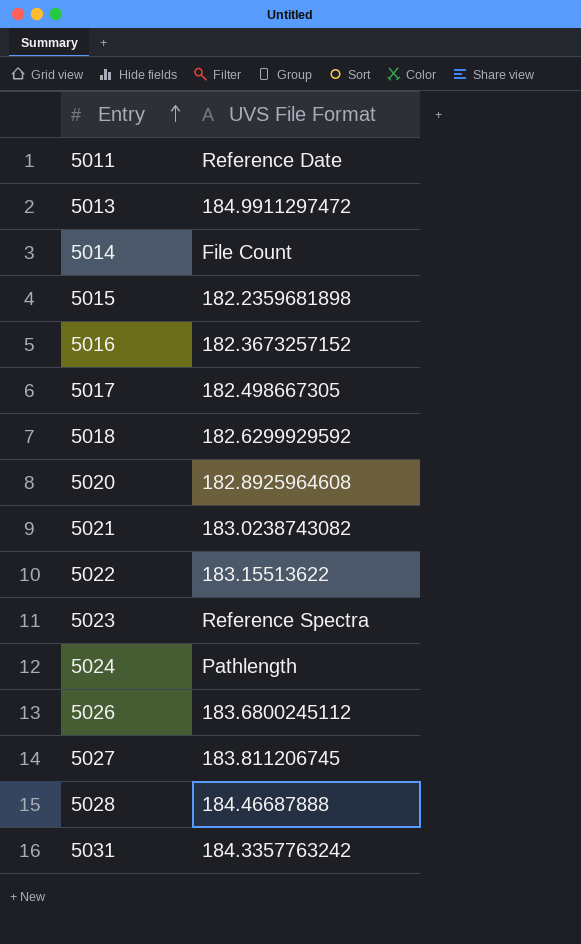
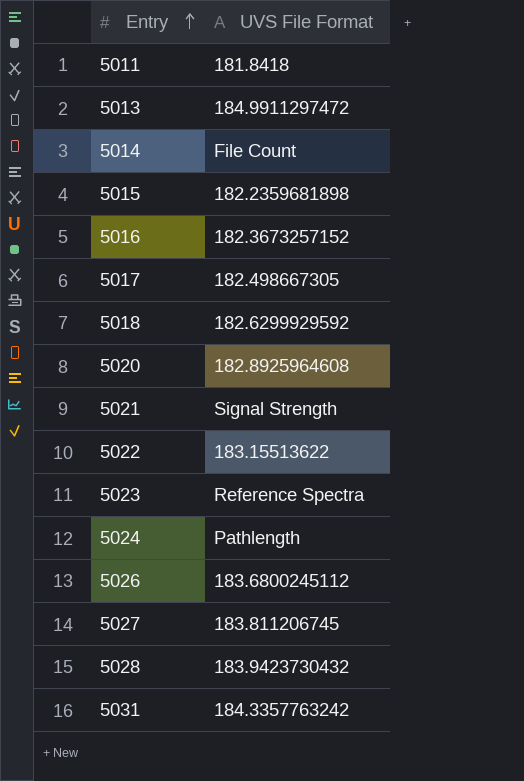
5011 | UVS File Format: Reference Date -> 181.8418
5021 | UVS File Format: 183.0238743082 -> Signal Strength
5028 | UVS File Format: 184.46687888 -> 183.9423730432

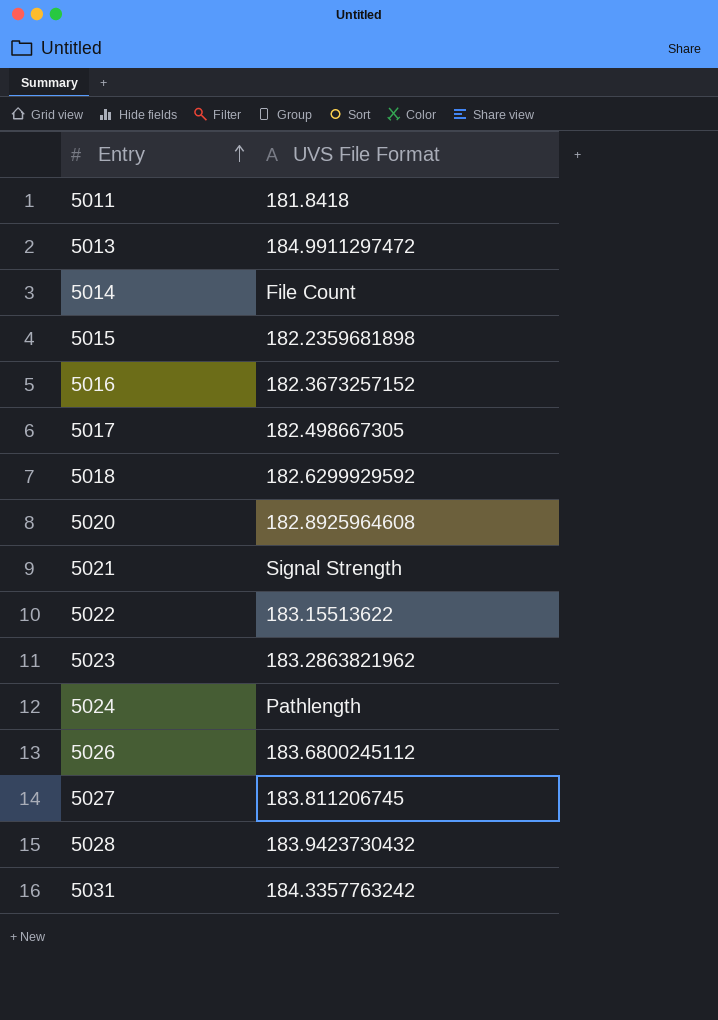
5023 | UVS File Format: Reference Spectra -> 183.2863821962

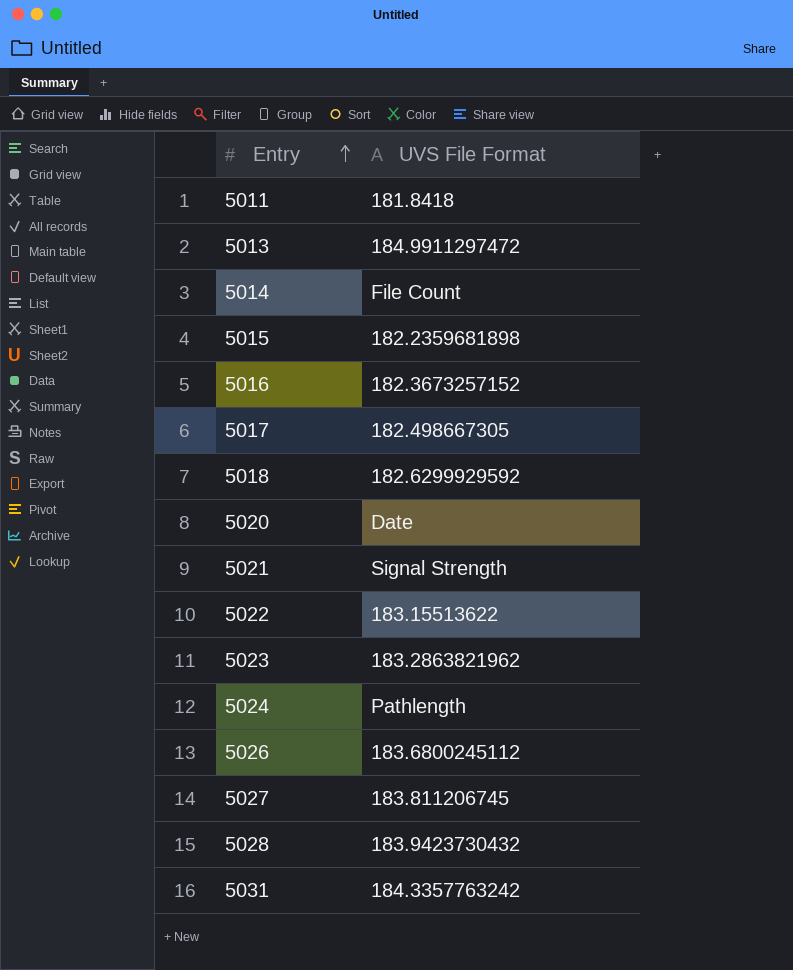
5020 | UVS File Format: 182.8925964608 -> Date

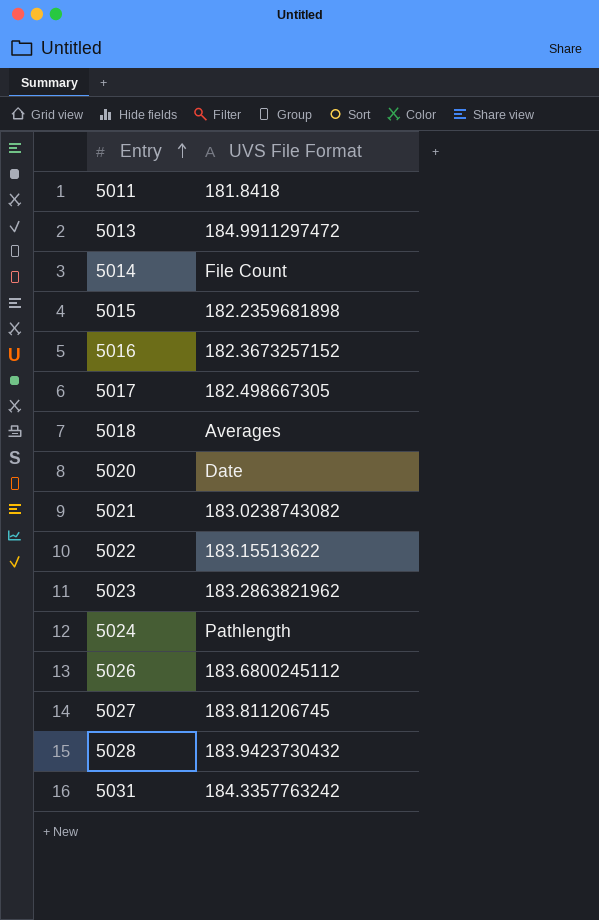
5018 | UVS File Format: 182.6299929592 -> Averages
5021 | UVS File Format: Signal Strength -> 183.0238743082

